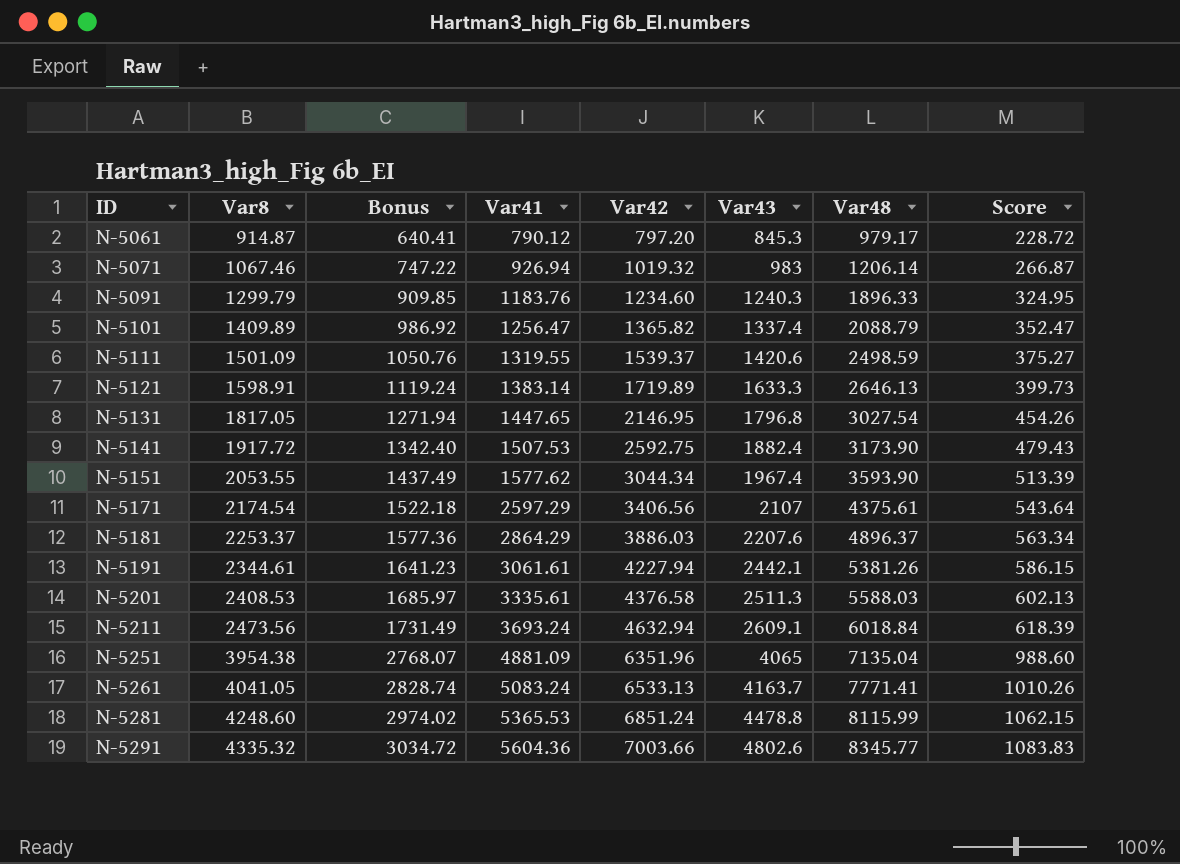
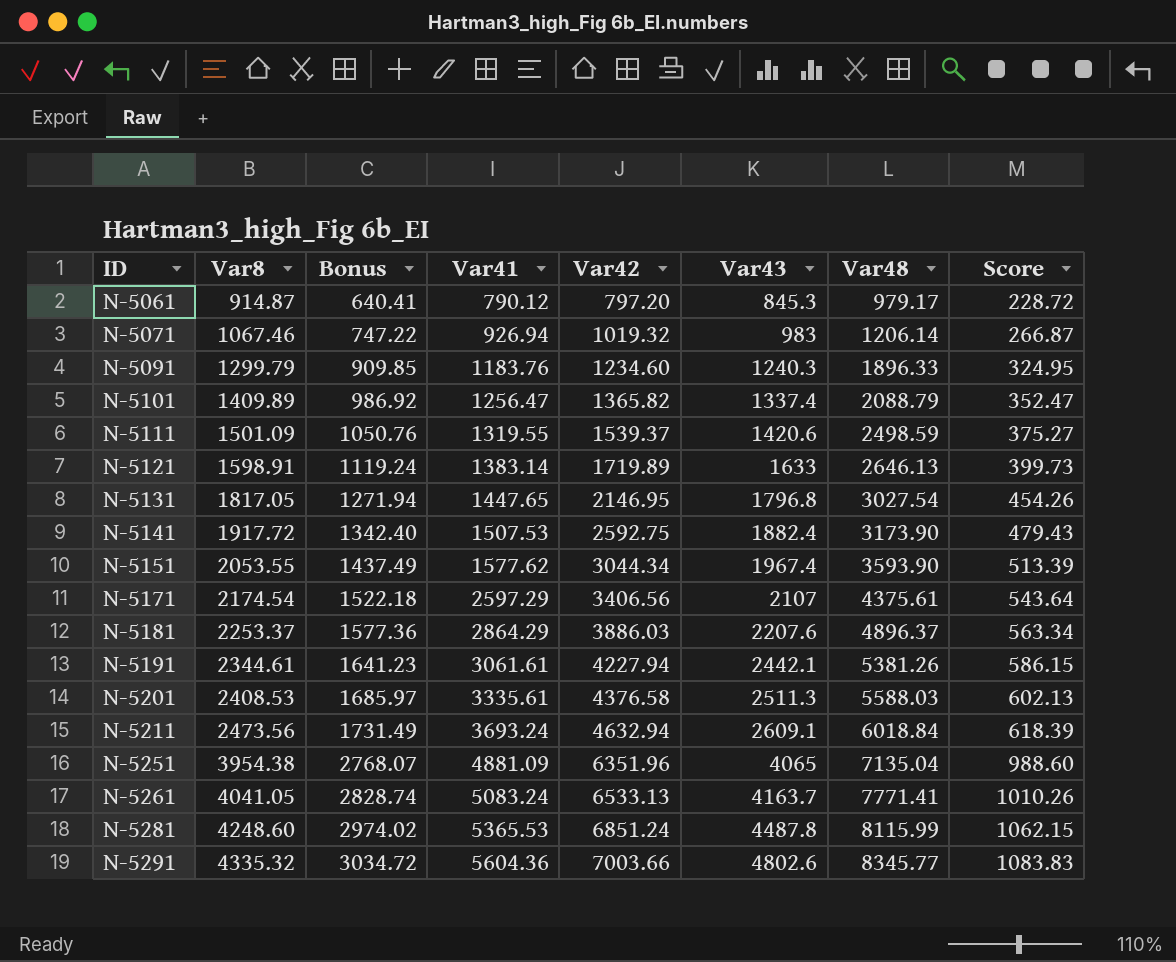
N-5121 | Var43: 1633.3 -> 1633
N-5281 | Var43: 4478.8 -> 4487.8

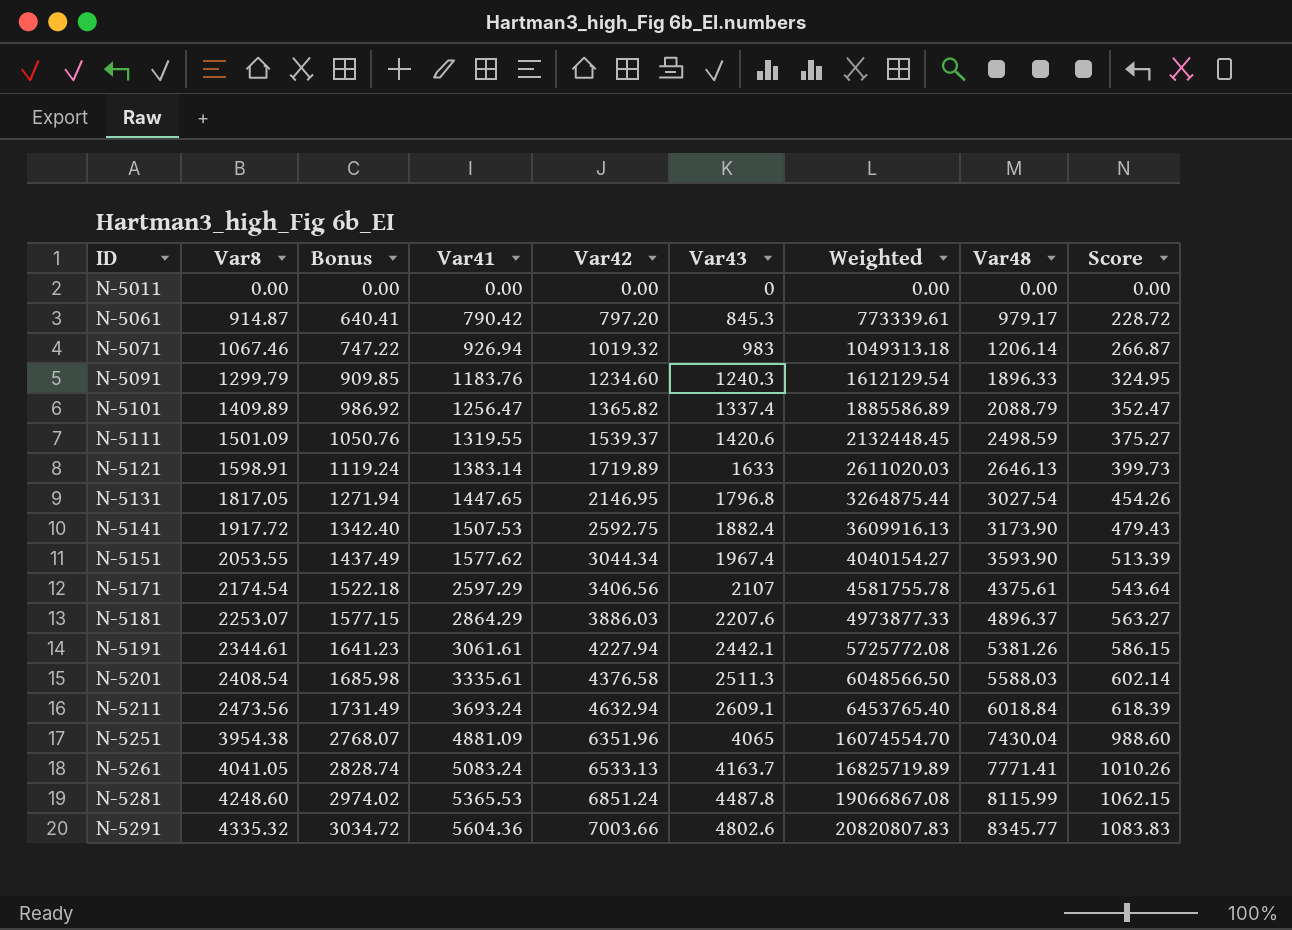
column Weighted | formula: none -> [Var8] * [Var43]
row N-5011: none -> 0.00 | 0.00 | 0.00 | 0.00 | 0 | 0.00 | 0.00 | 0.00
N-5061 | Var41: 790.12 -> 790.42
N-5181 | Var8: 2253.37 -> 2253.07
N-5181 | Bonus: 1577.36 -> 1577.15
N-5181 | Score: 563.34 -> 563.27
N-5201 | Var8: 2408.53 -> 2408.54
N-5201 | Bonus: 1685.97 -> 1685.98
N-5201 | Score: 602.13 -> 602.14
N-5251 | Var48: 7135.04 -> 7430.04

